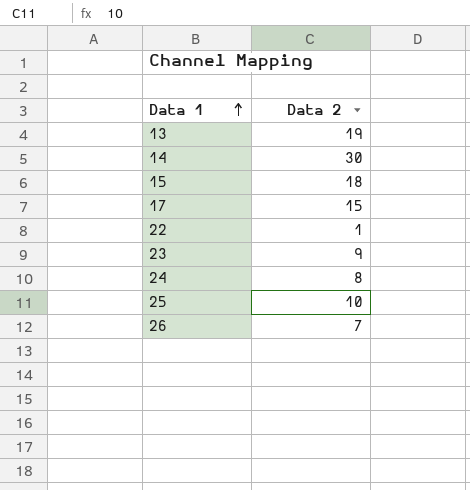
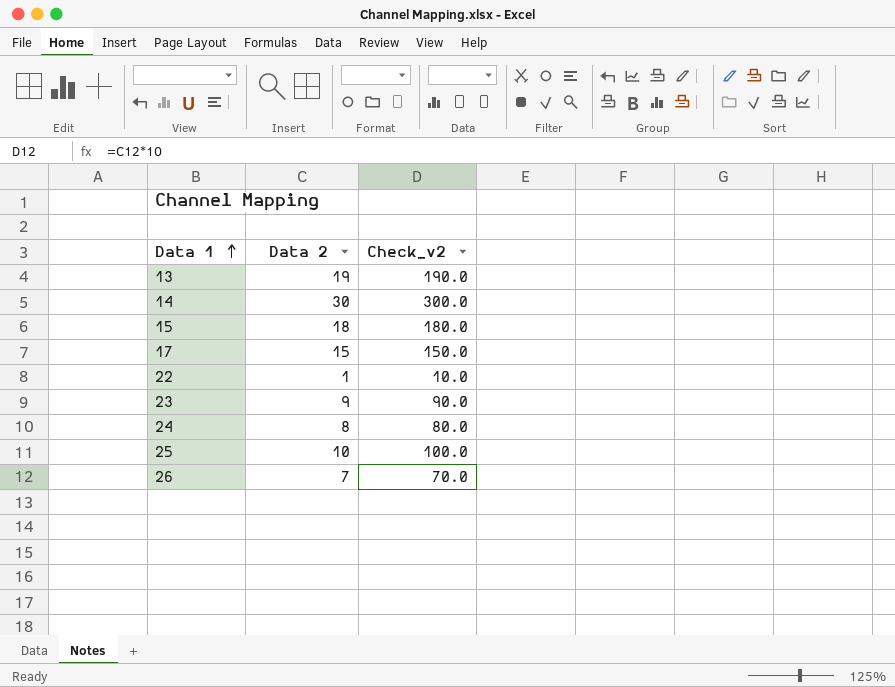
column Check_v2 | formula: none -> [Data 2] * 10

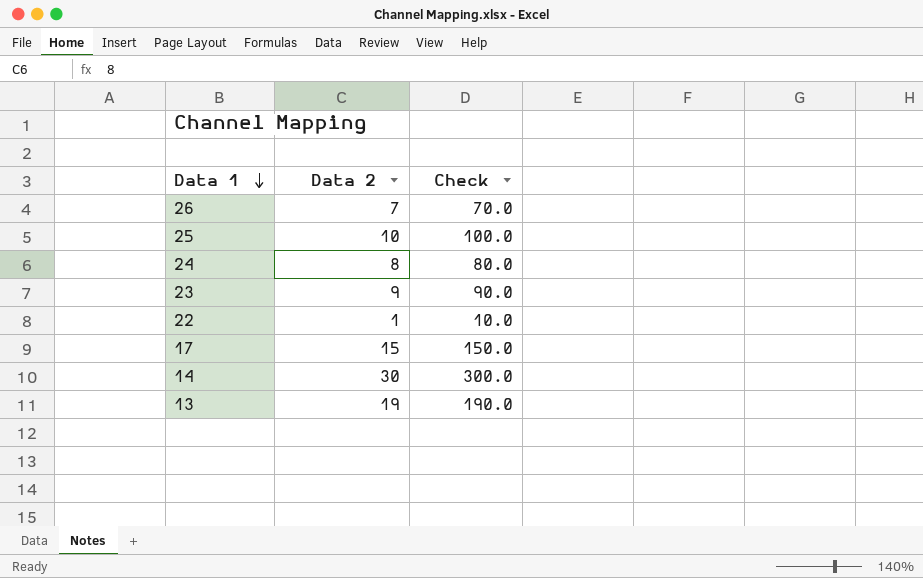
row order: Data 1 ascending -> Data 1 descending
column name: Check_v2 -> Check
row 15: 18 | 180.0 -> none

